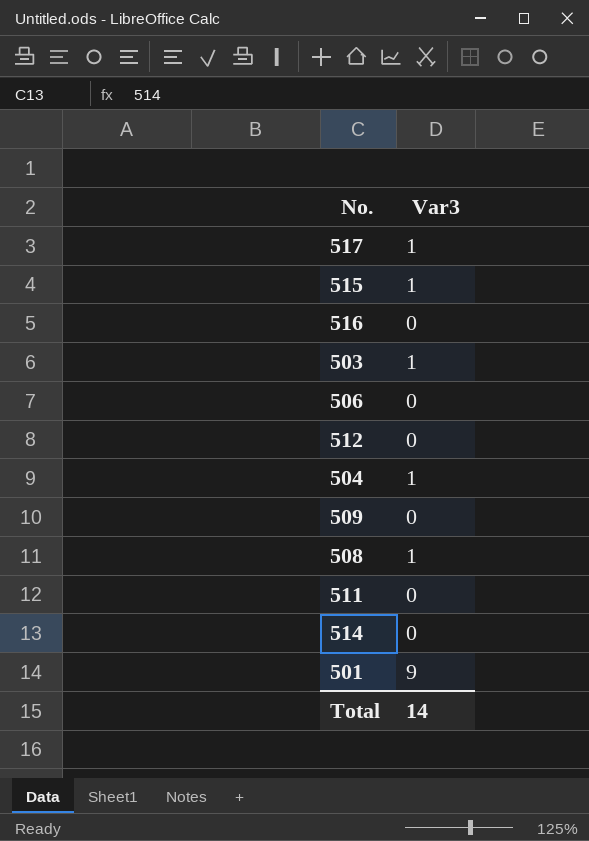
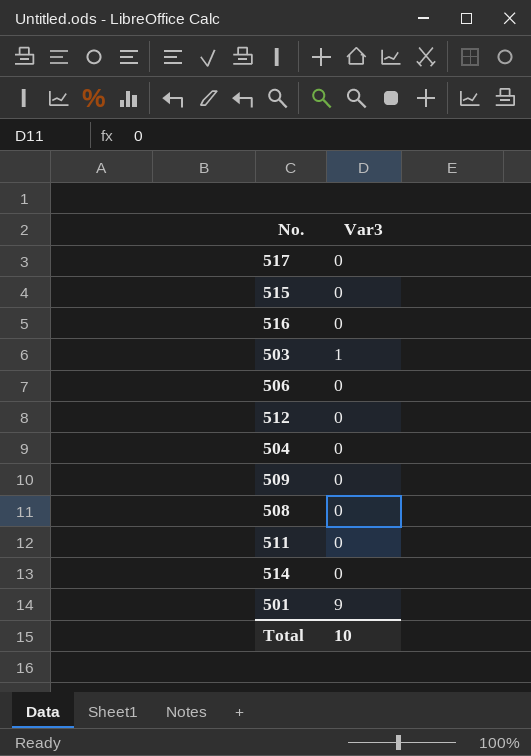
517 | Var3: 1 -> 0
515 | Var3: 1 -> 0
504 | Var3: 1 -> 0
508 | Var3: 1 -> 0
Total | Var3: 14 -> 10

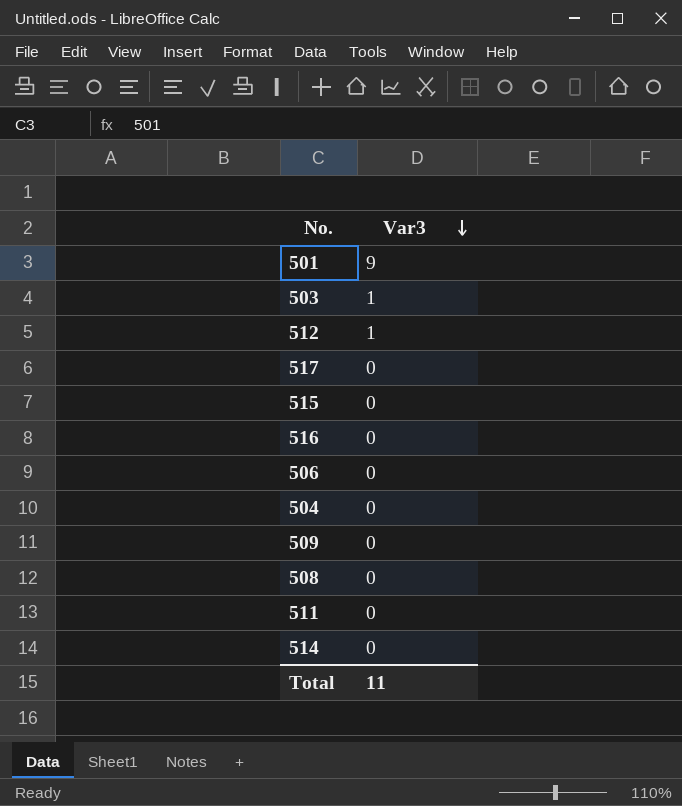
row order: none -> Var3 descending
512 | Var3: 0 -> 1
Total | Var3: 10 -> 11

